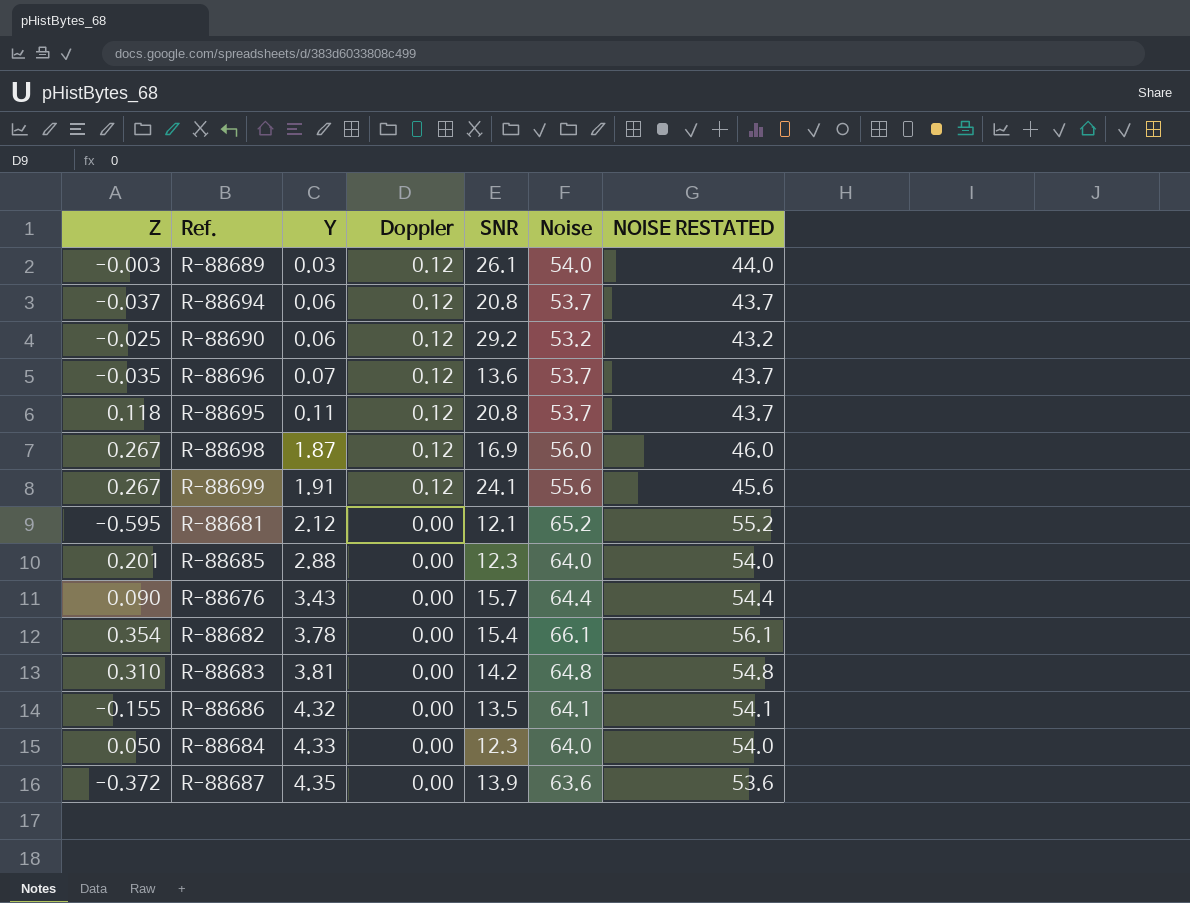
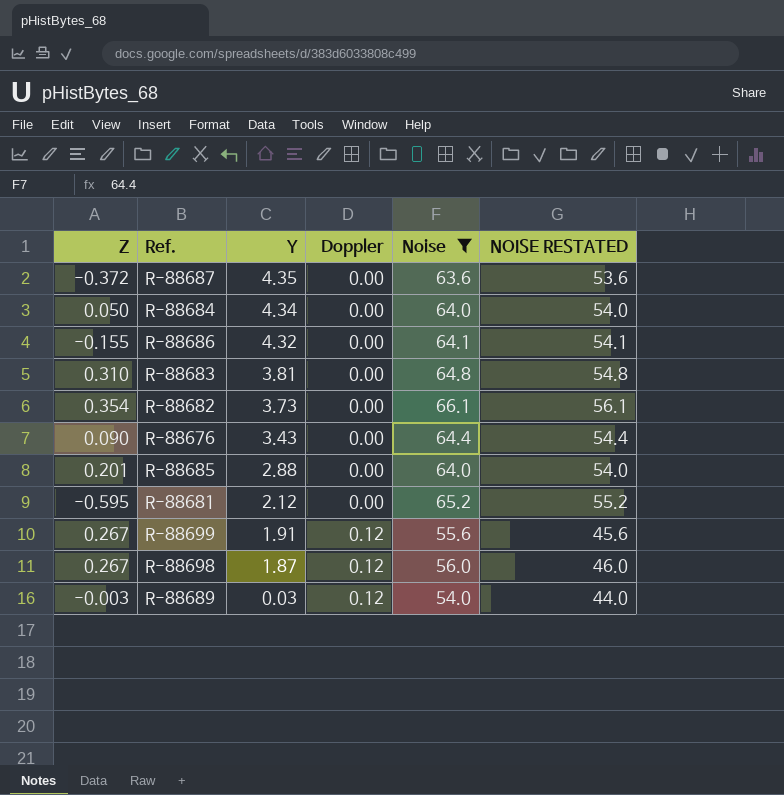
filter: none -> Noise >= 54.0
row order: Y ascending -> Y descending
column SNR | position: 5 -> none
R-88684 | Y: 4.33 -> 4.34
R-88682 | Y: 3.78 -> 3.73

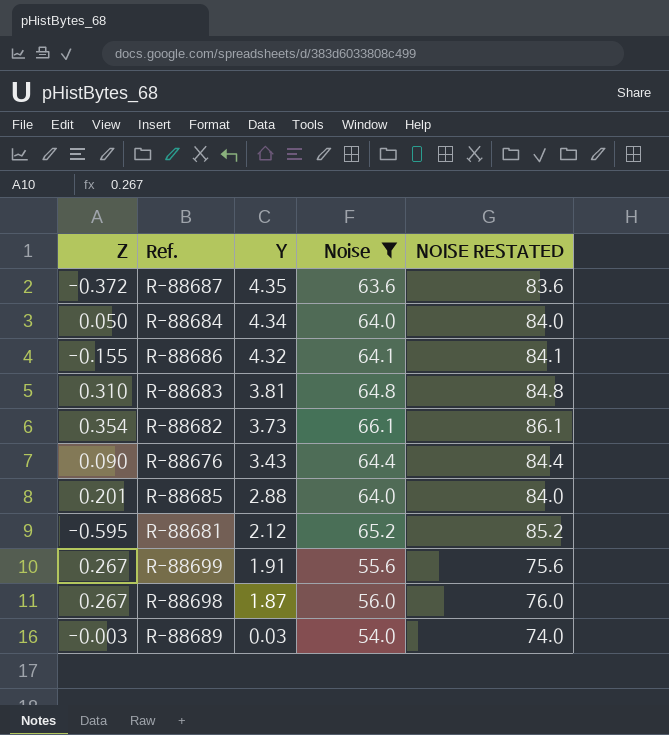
column Doppler | position: 4 -> none
column NOISE RESTATED | formula: [Noise] - 10 -> [Noise] + 20

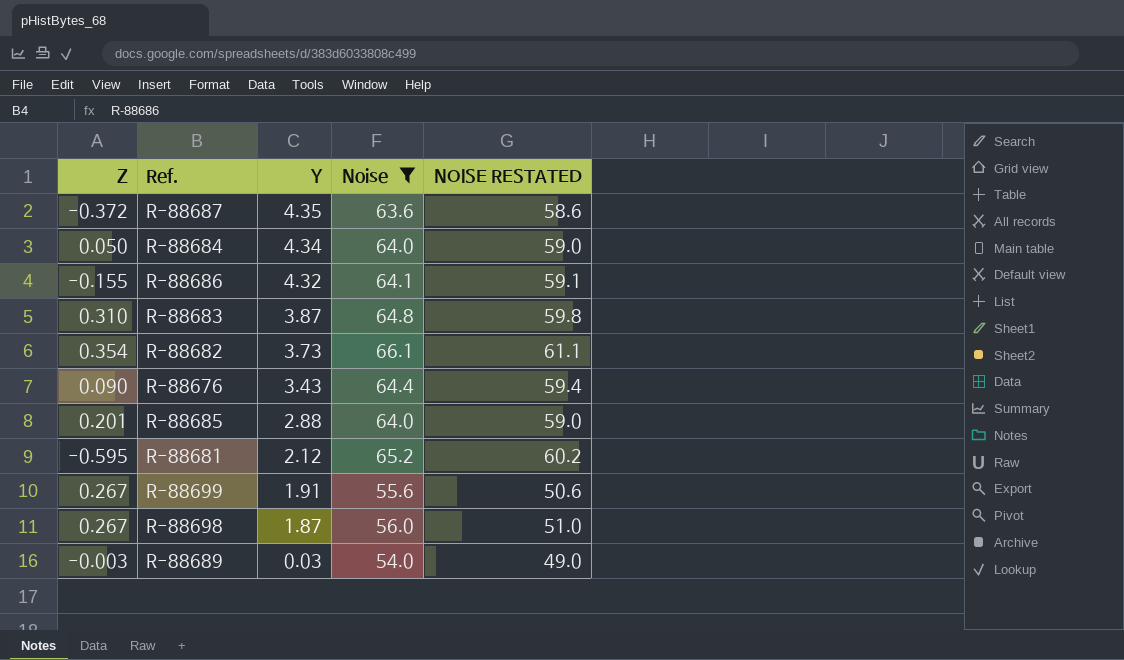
column NOISE RESTATED | formula: [Noise] + 20 -> [Noise] - 5
R-88683 | Y: 3.81 -> 3.87

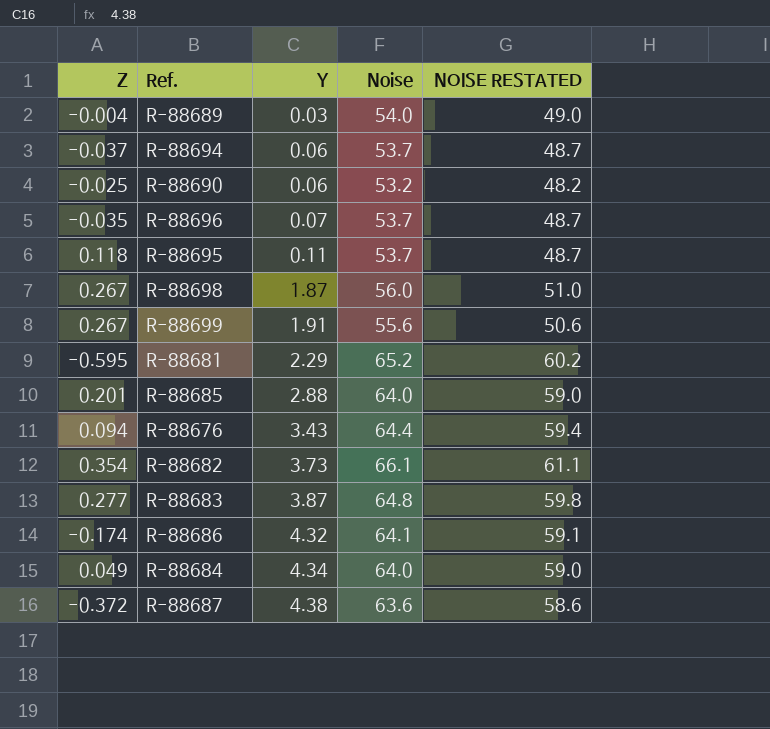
filter: Noise >= 54.0 -> none
row order: Y descending -> Y ascending
R-88689 | Z: -0.003 -> -0.004
R-88681 | Y: 2.12 -> 2.29
R-88676 | Z: 0.090 -> 0.094
R-88683 | Z: 0.310 -> 0.277
R-88686 | Z: -0.155 -> -0.174
R-88684 | Z: 0.050 -> 0.049
R-88687 | Y: 4.35 -> 4.38

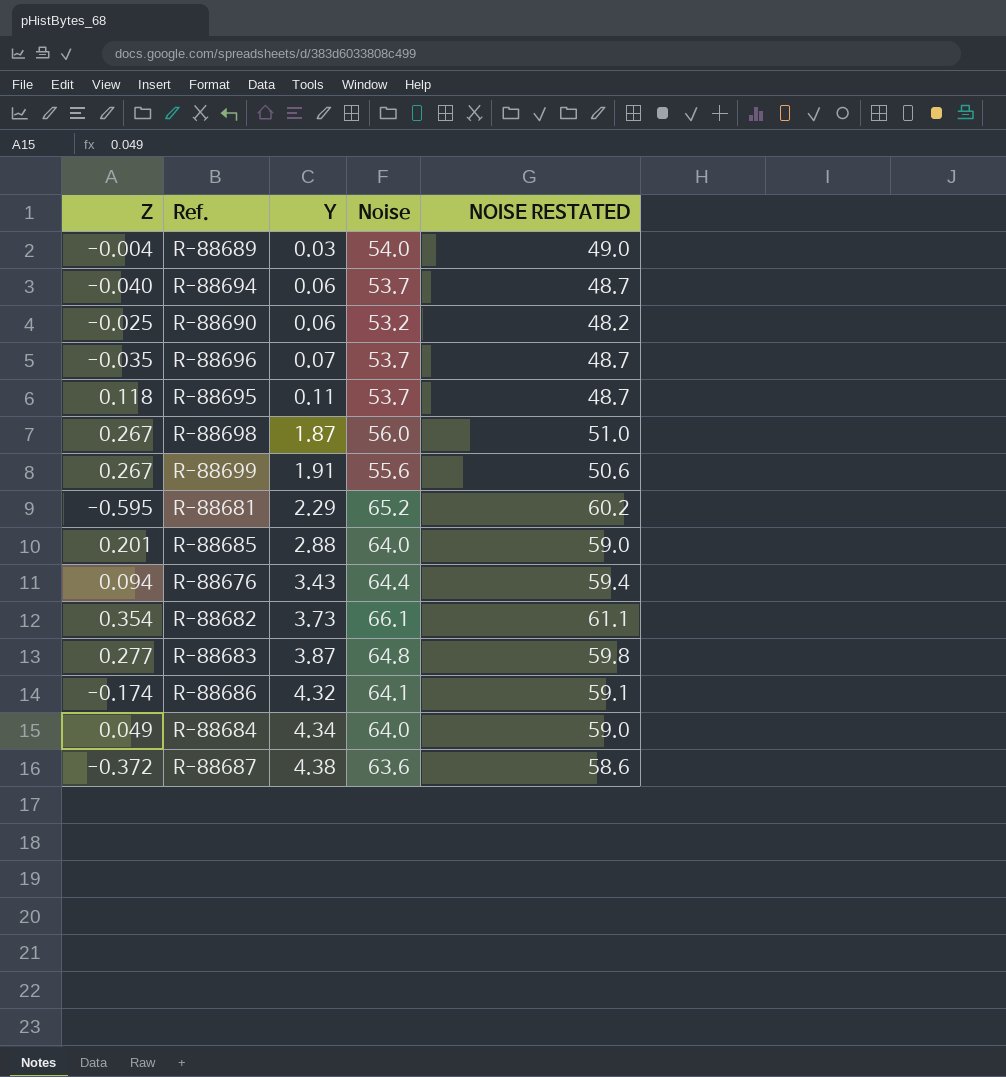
R-88694 | Z: -0.037 -> -0.040

